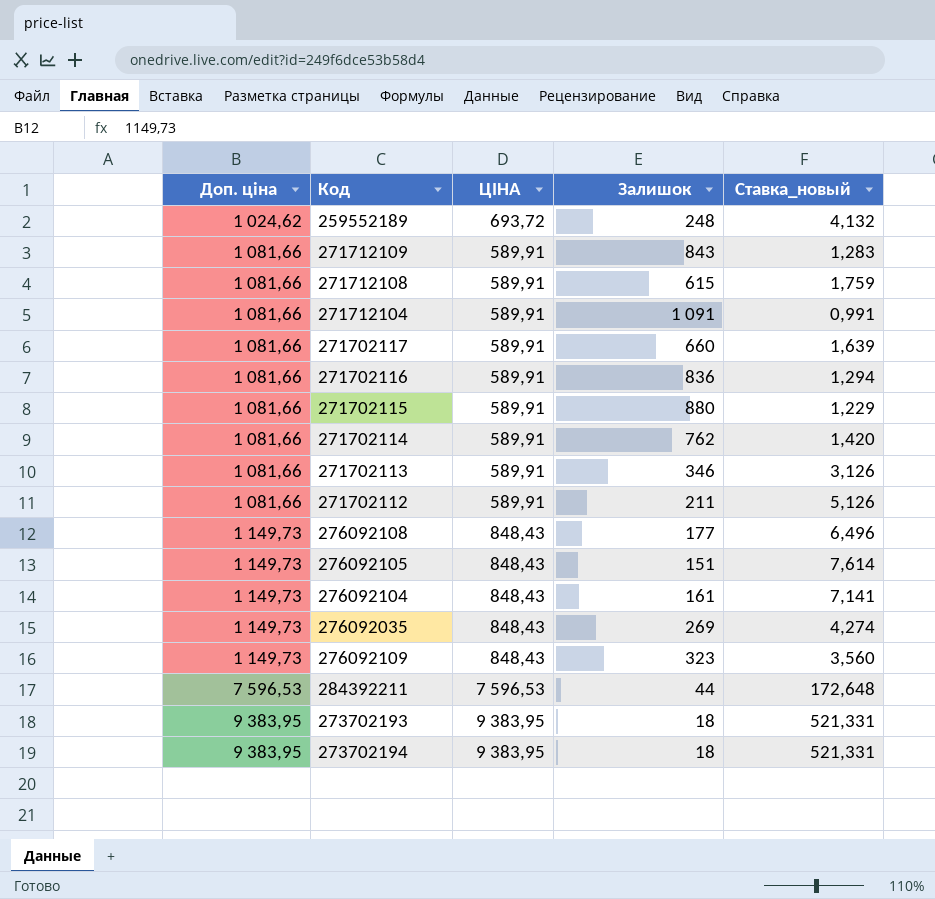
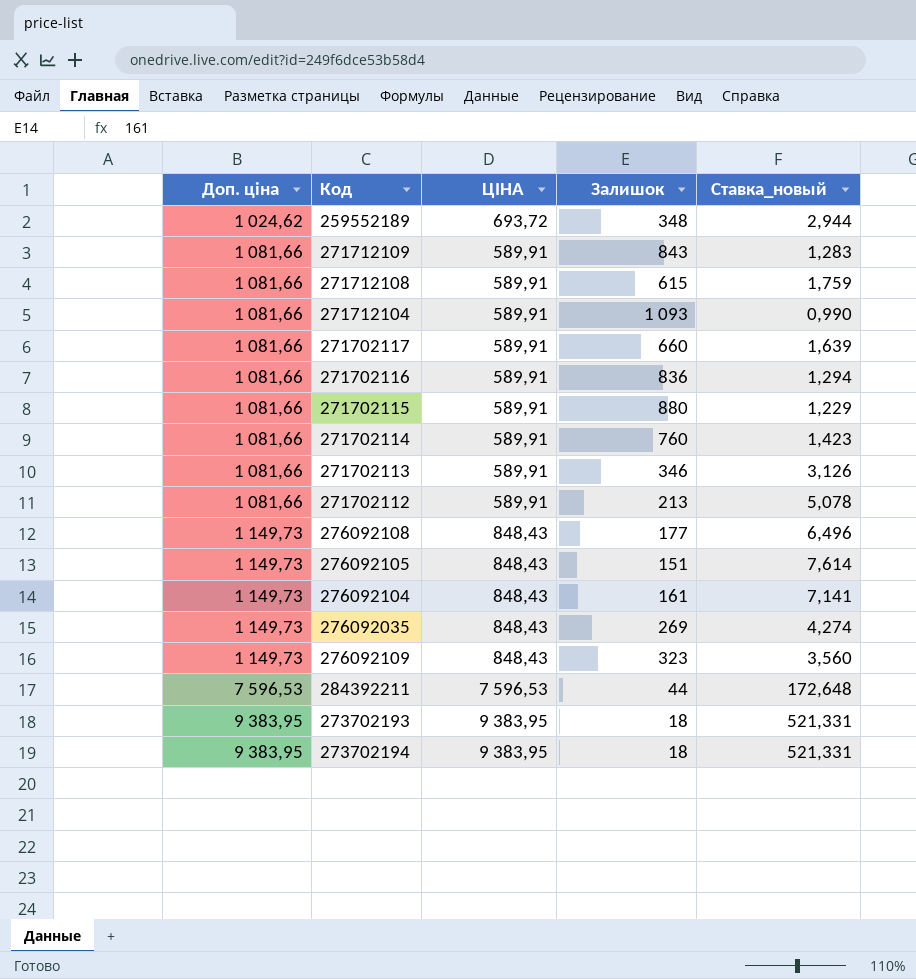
259552189 | Залишок: 248 -> 348
259552189 | Ставка_новый: 4,132 -> 2,944
271712104 | Залишок: 1 091 -> 1 093
271712104 | Ставка_новый: 0,991 -> 0,990
271702114 | Залишок: 762 -> 760
271702114 | Ставка_новый: 1,420 -> 1,423
271702112 | Залишок: 211 -> 213
271702112 | Ставка_новый: 5,126 -> 5,078

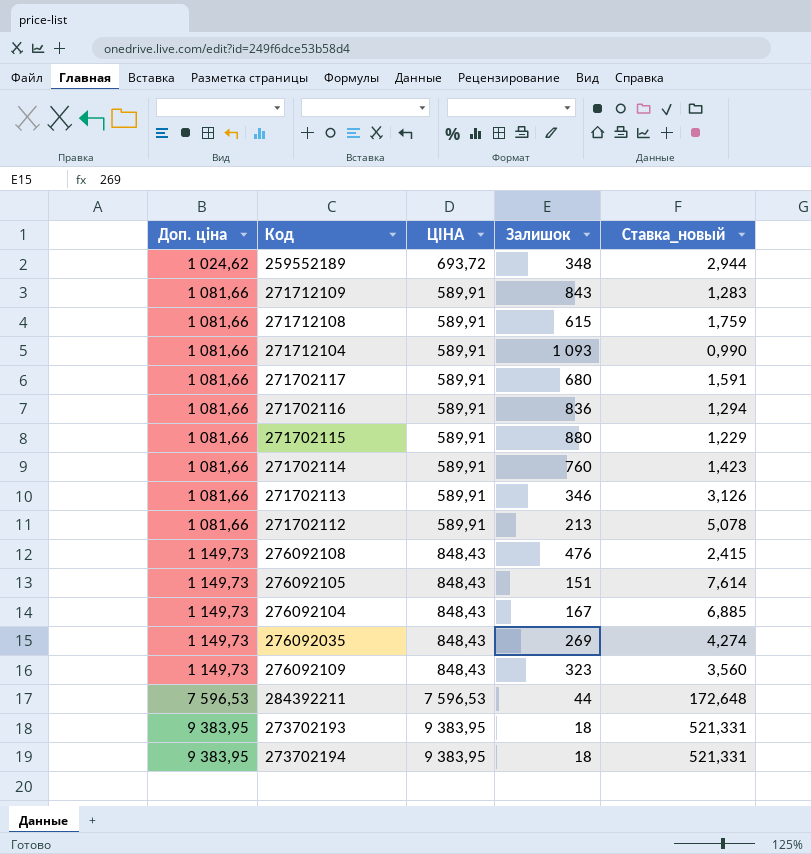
271702117 | Залишок: 660 -> 680
271702117 | Ставка_новый: 1,639 -> 1,591
276092108 | Залишок: 177 -> 476
276092108 | Ставка_новый: 6,496 -> 2,415
276092104 | Залишок: 161 -> 167
276092104 | Ставка_новый: 7,141 -> 6,885

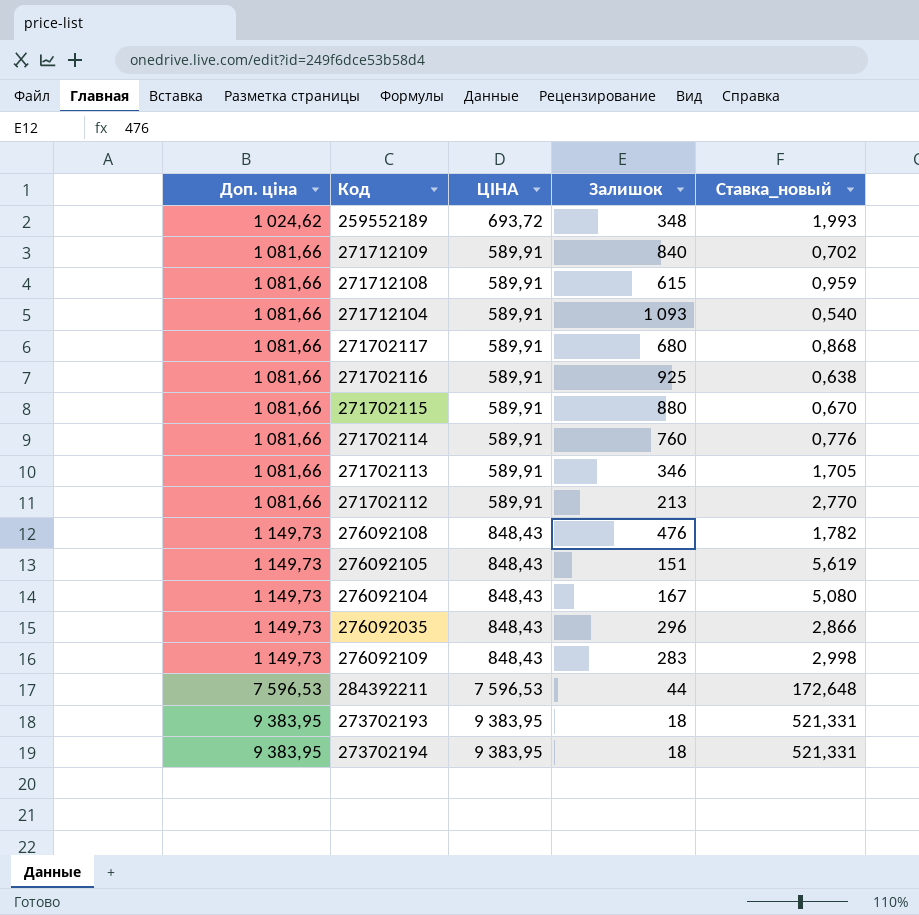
column Ставка_новый | formula: [Доп. ціна] / [Залишок] -> [ЦІНА] / [Залишок]
271712109 | Залишок: 843 -> 840
271702116 | Залишок: 836 -> 925
276092035 | Залишок: 269 -> 296
276092109 | Залишок: 323 -> 283

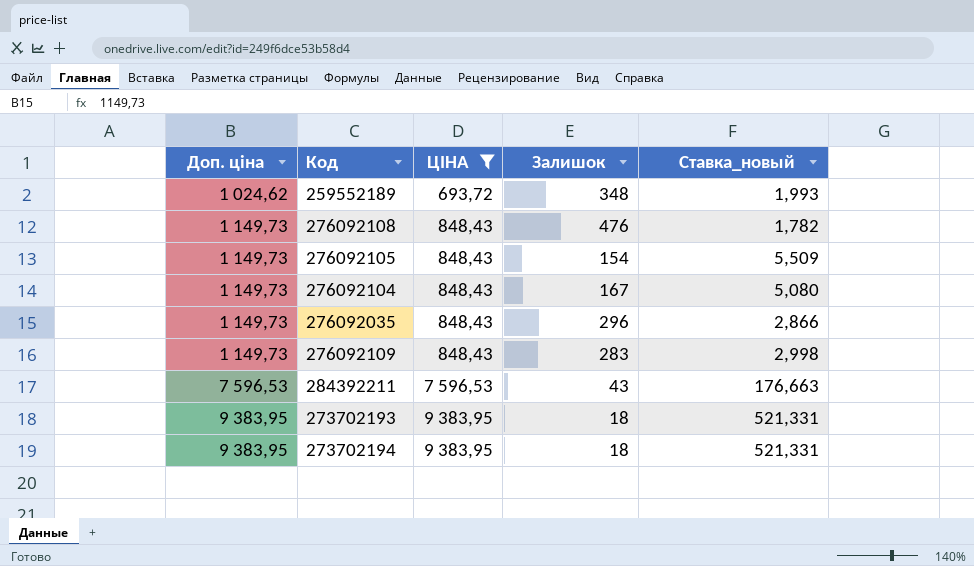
filter: none -> ЦІНА != 589,91
276092105 | Залишок: 151 -> 154
276092105 | Ставка_новый: 5,619 -> 5,509
284392211 | Залишок: 44 -> 43
284392211 | Ставка_новый: 172,648 -> 176,663

